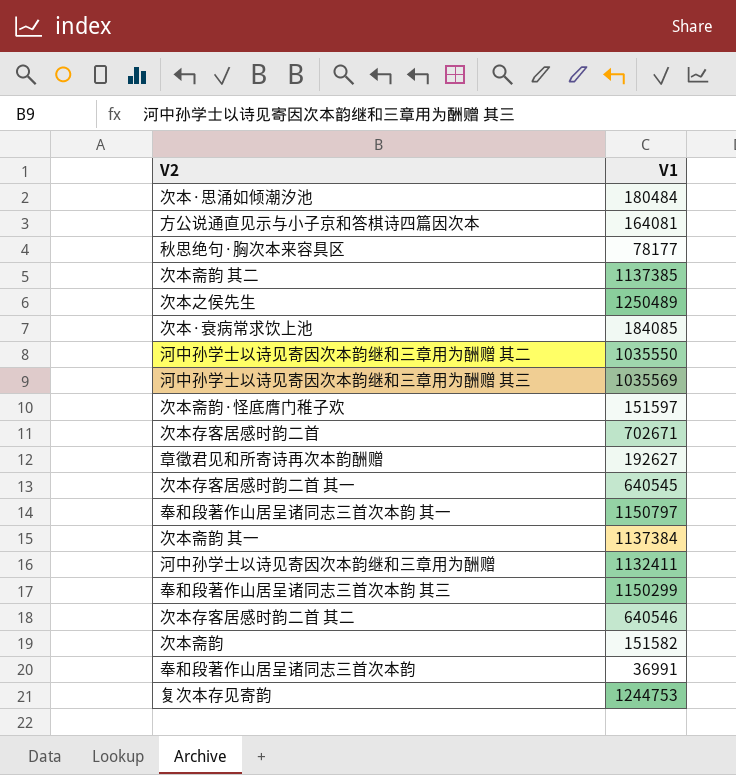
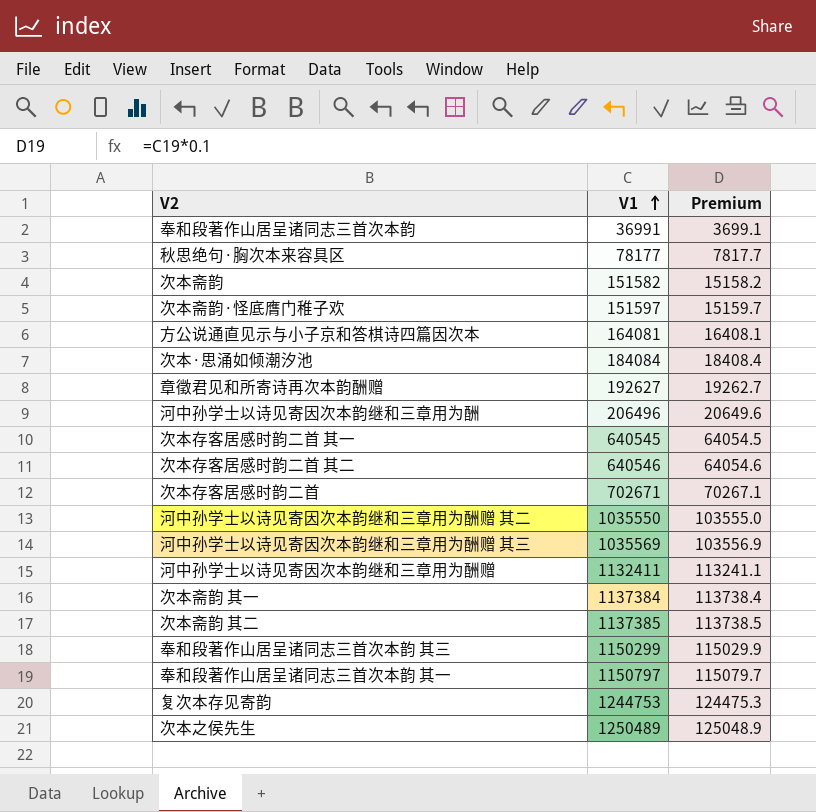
row order: none -> V1 ascending
column Premium | formula: none -> [V1] * 0.1
row 次本·衰病常求饮上池: 184085 -> none
次本·思涌如倾潮汐池 | V1: 180484 -> 184084
row 河中孙学士以诗见寄因次本韵继和三章用为酬: none -> 206496 | 20649.6

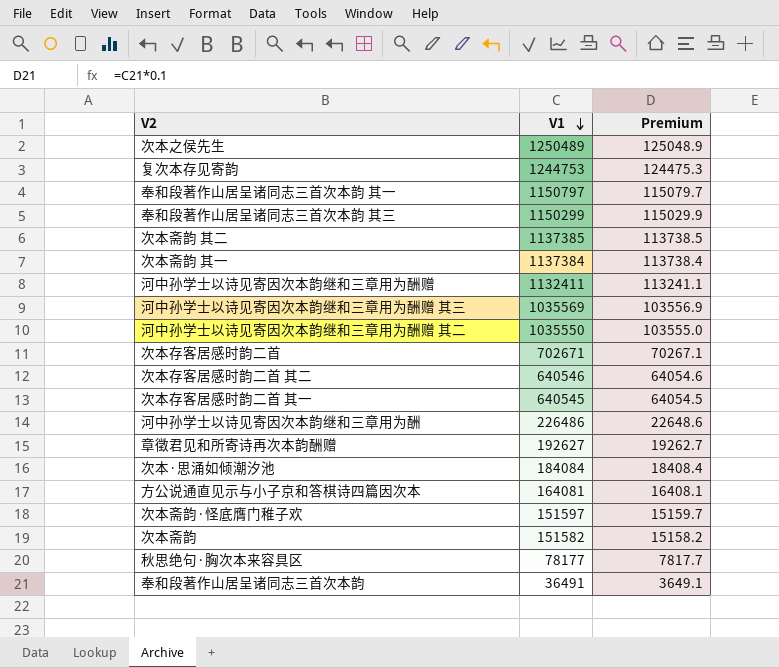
row order: V1 ascending -> V1 descending
河中孙学士以诗见寄因次本韵继和三章用为酬 | V1: 206496 -> 226486
河中孙学士以诗见寄因次本韵继和三章用为酬 | Premium: 20649.6 -> 22648.6
奉和段著作山居呈诸同志三首次本韵 | V1: 36991 -> 36491
奉和段著作山居呈诸同志三首次本韵 | Premium: 3699.1 -> 3649.1

